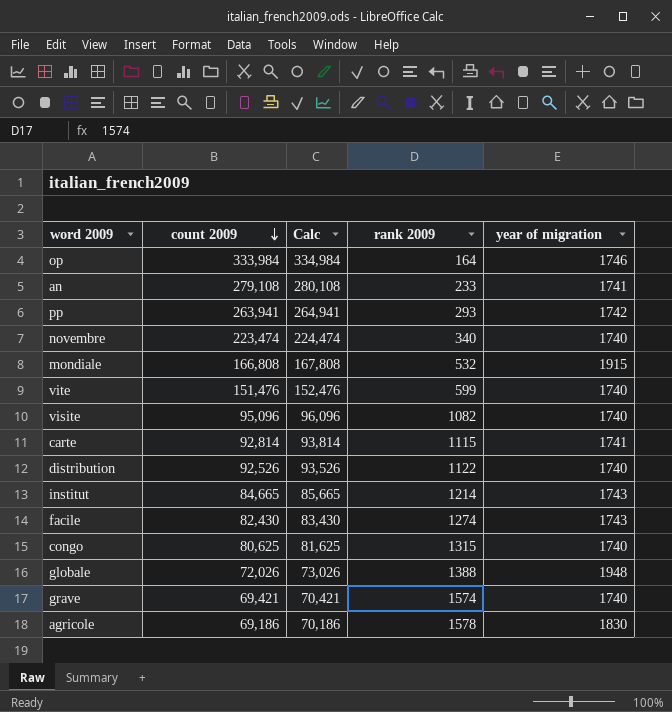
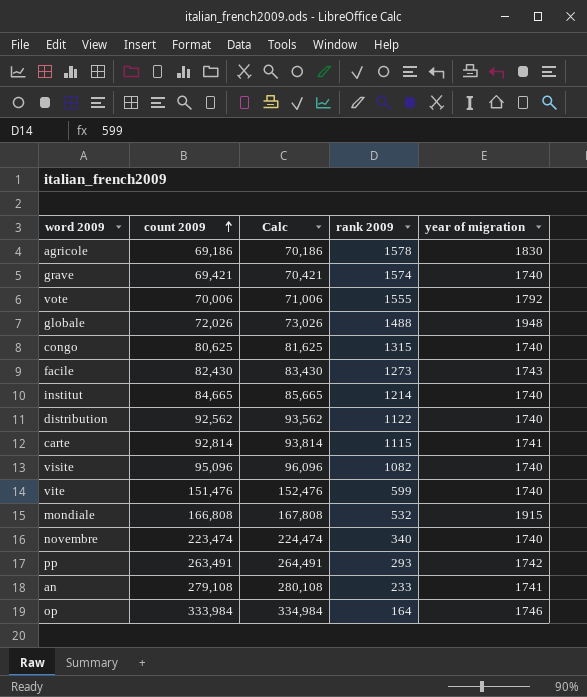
row order: count 2009 descending -> count 2009 ascending
row vote: none -> 70,006 | 71,006 | 1555 | 1792
globale | rank 2009: 1388 -> 1488
facile | rank 2009: 1274 -> 1273
institut | year of migration: 1743 -> 1740
distribution | count 2009: 92,526 -> 92,562
distribution | Calc: 93,526 -> 93,562
pp | count 2009: 263,941 -> 263,491
pp | Calc: 264,941 -> 264,491

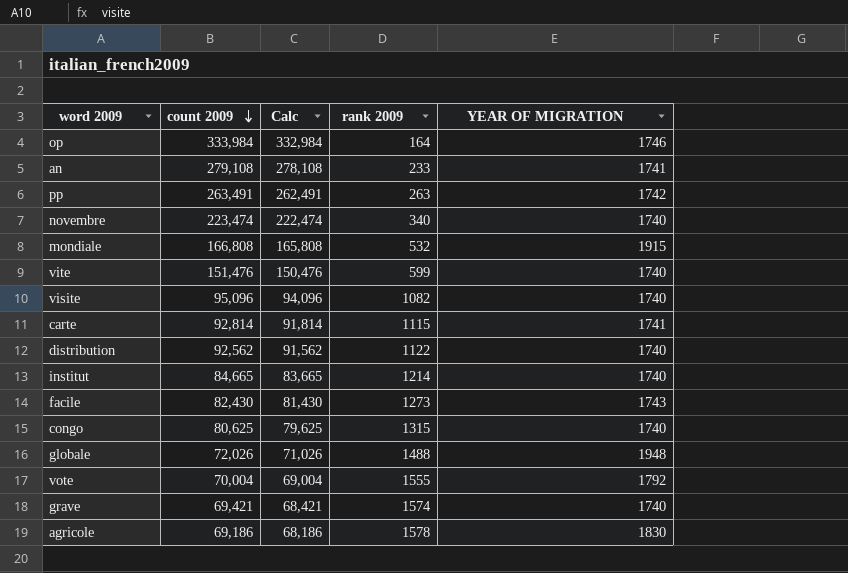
row order: count 2009 ascending -> count 2009 descending
column Calc | formula: [count 2009] + 1000 -> [count 2009] - 1000
column name: year of migration -> YEAR OF MIGRATION
pp | rank 2009: 293 -> 263
vote | count 2009: 70,006 -> 70,004

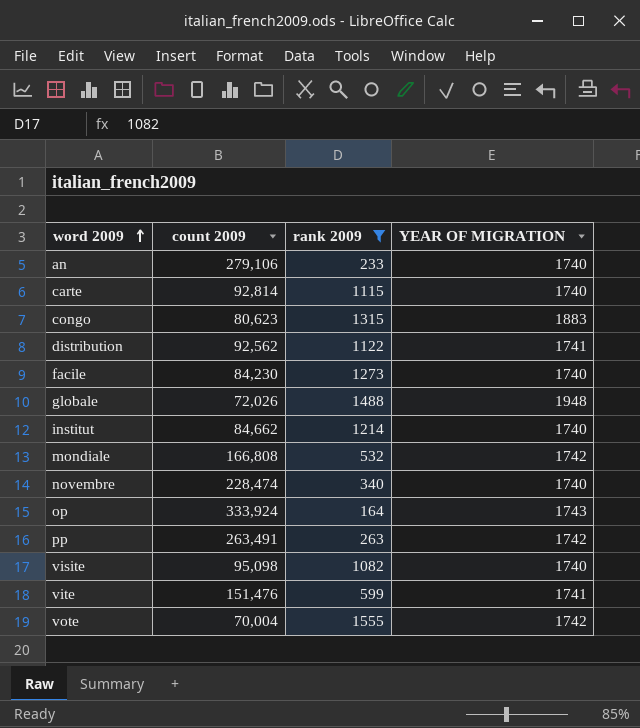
filter: none -> rank 2009 <= 1555
row order: count 2009 descending -> word 2009 ascending
column Calc | formula: [count 2009] - 1000 -> none
an | count 2009: 279,108 -> 279,106
an | YEAR OF MIGRATION: 1741 -> 1740
carte | YEAR OF MIGRATION: 1741 -> 1740
congo | count 2009: 80,625 -> 80,623
congo | YEAR OF MIGRATION: 1740 -> 1883
distribution | YEAR OF MIGRATION: 1740 -> 1741
facile | count 2009: 82,430 -> 84,230
facile | YEAR OF MIGRATION: 1743 -> 1740
institut | count 2009: 84,665 -> 84,662
mondiale | YEAR OF MIGRATION: 1915 -> 1742
novembre | count 2009: 223,474 -> 228,474
op | count 2009: 333,984 -> 333,924
op | YEAR OF MIGRATION: 1746 -> 1743
visite | count 2009: 95,096 -> 95,098
vite | YEAR OF MIGRATION: 1740 -> 1741
vote | YEAR OF MIGRATION: 1792 -> 1742

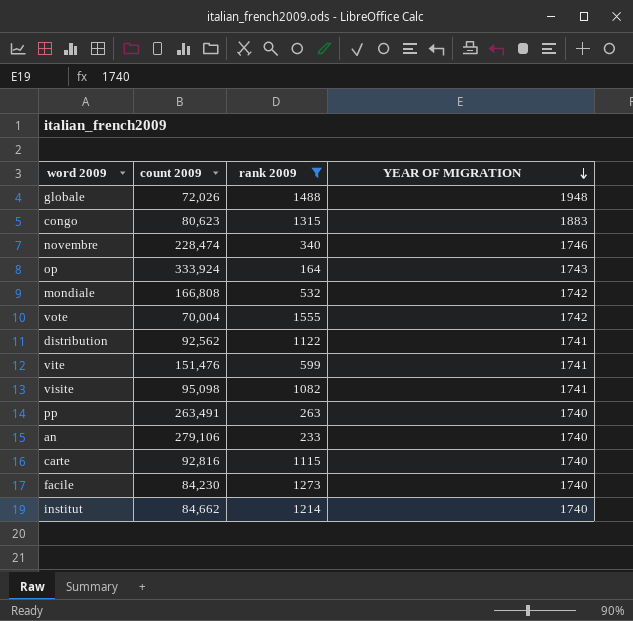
row order: word 2009 ascending -> YEAR OF MIGRATION descending
novembre | YEAR OF MIGRATION: 1740 -> 1746
visite | YEAR OF MIGRATION: 1740 -> 1741
pp | YEAR OF MIGRATION: 1742 -> 1740
carte | count 2009: 92,814 -> 92,816

